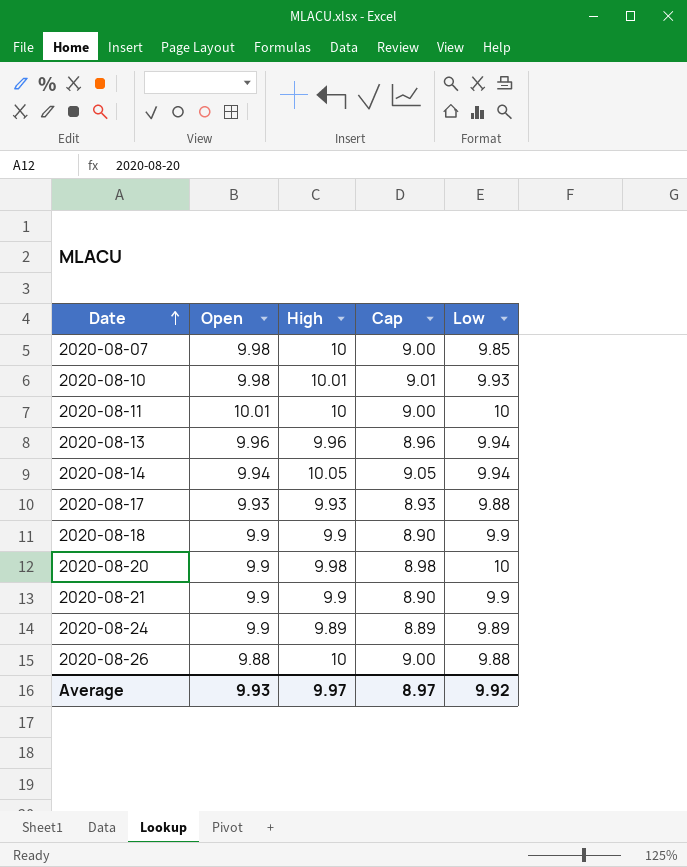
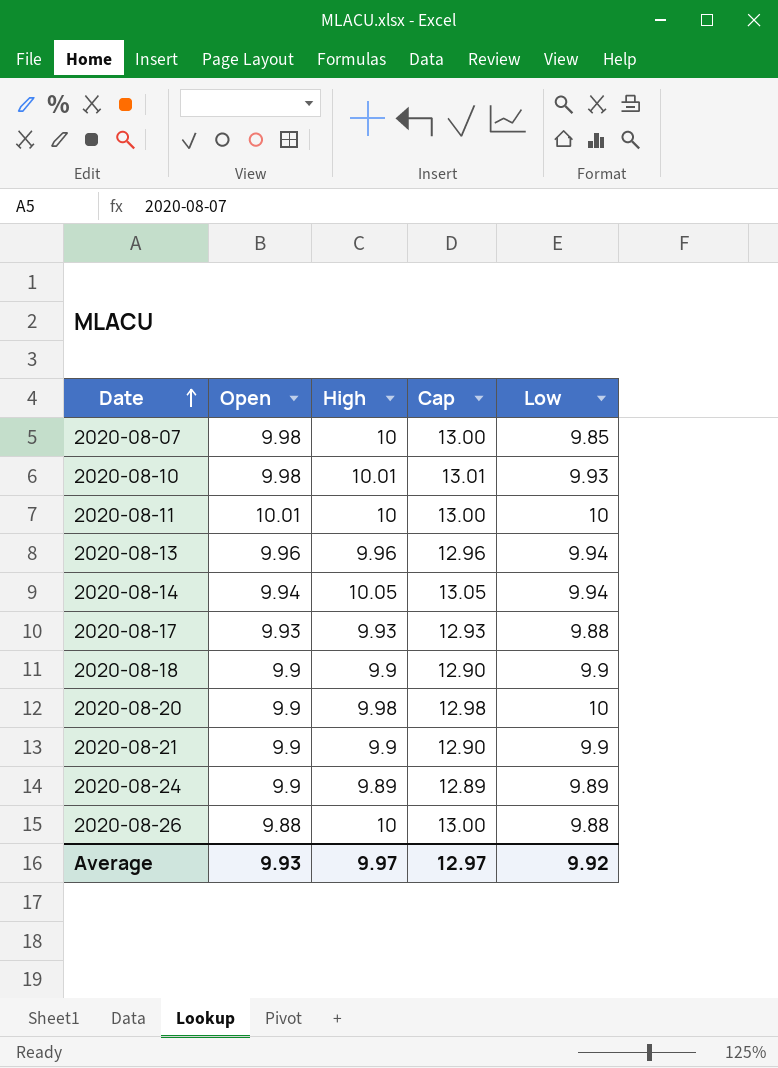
column Cap | formula: [High] - 1 -> [High] + 3
Average | Cap: 8.97 -> 12.97

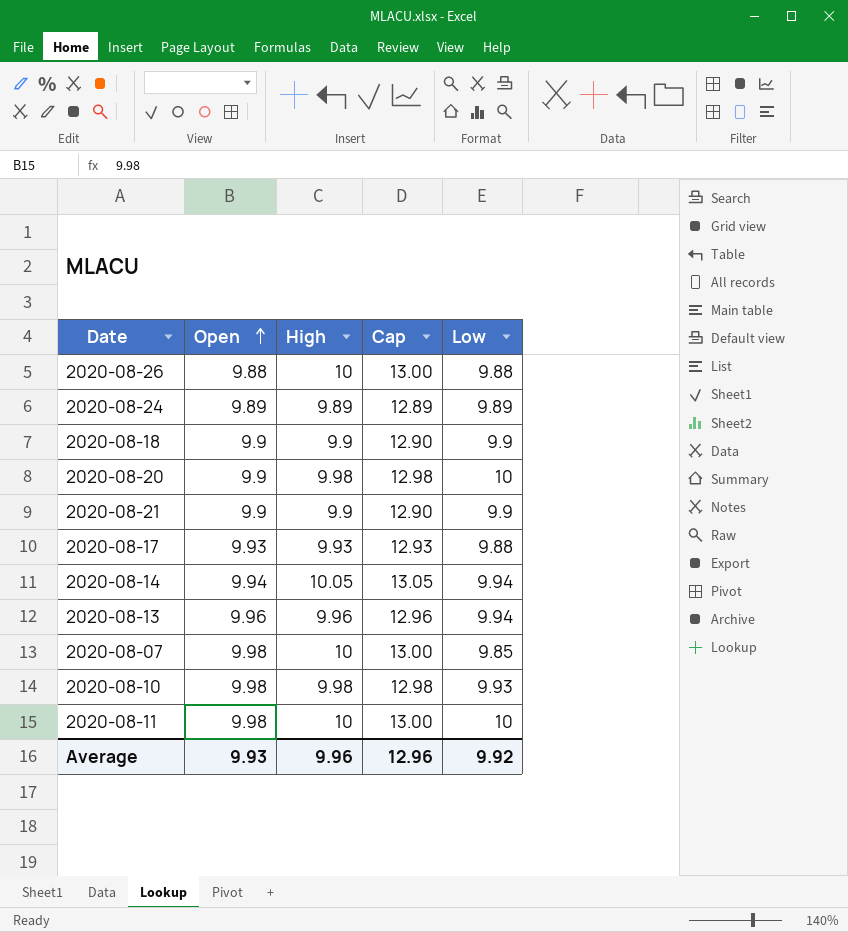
row order: Date ascending -> Open ascending
2020-08-24 | Open: 9.9 -> 9.89
2020-08-10 | High: 10.01 -> 9.98
2020-08-10 | Cap: 13.01 -> 12.98
2020-08-11 | Open: 10.01 -> 9.98
Average | High: 9.97 -> 9.96
Average | Cap: 12.97 -> 12.96

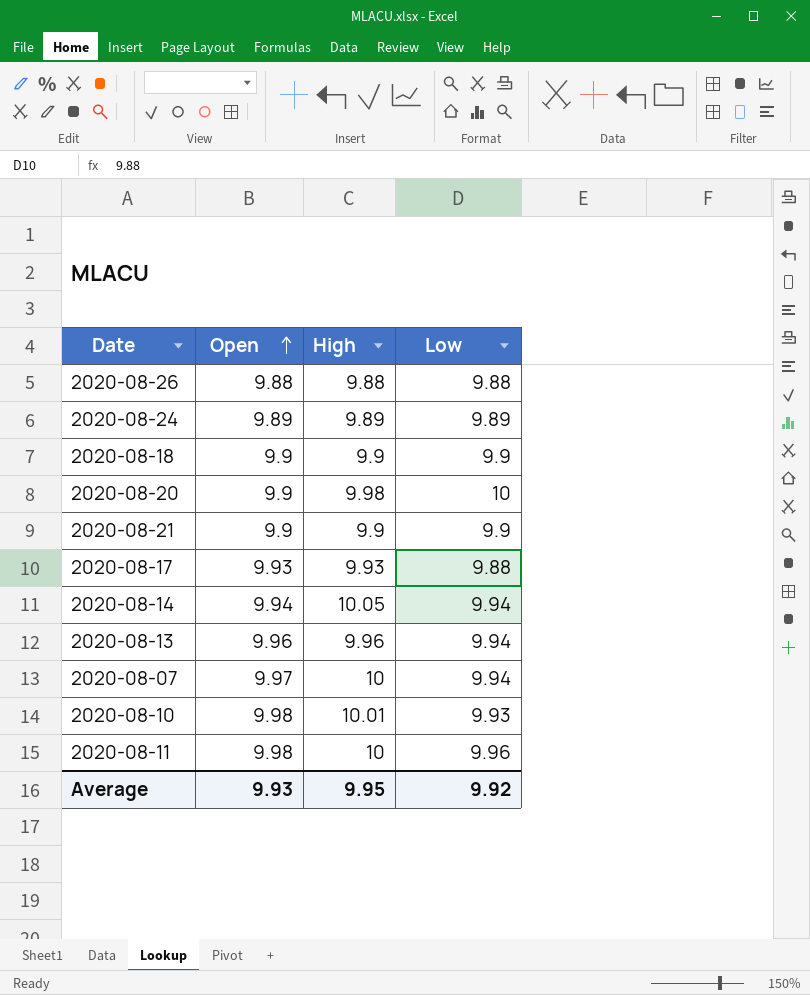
column Cap | formula: [High] + 3 -> none
2020-08-26 | High: 10 -> 9.88
2020-08-07 | Open: 9.98 -> 9.97
2020-08-07 | Low: 9.85 -> 9.94
2020-08-10 | High: 9.98 -> 10.01
2020-08-11 | Low: 10 -> 9.96
Average | High: 9.96 -> 9.95

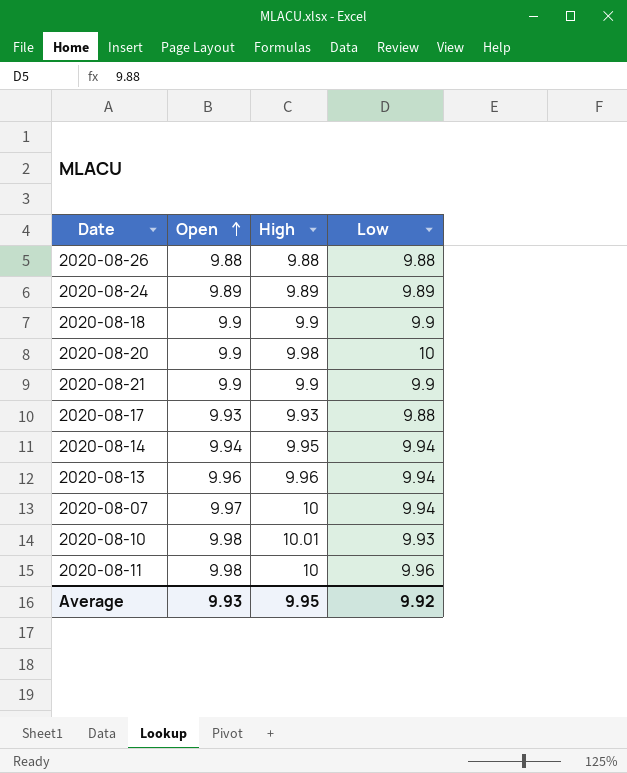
2020-08-14 | High: 10.05 -> 9.95

